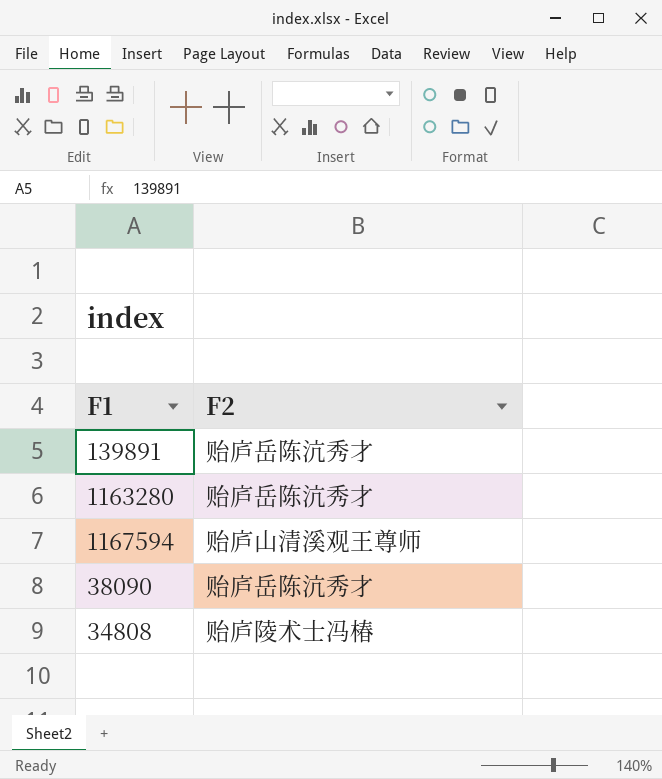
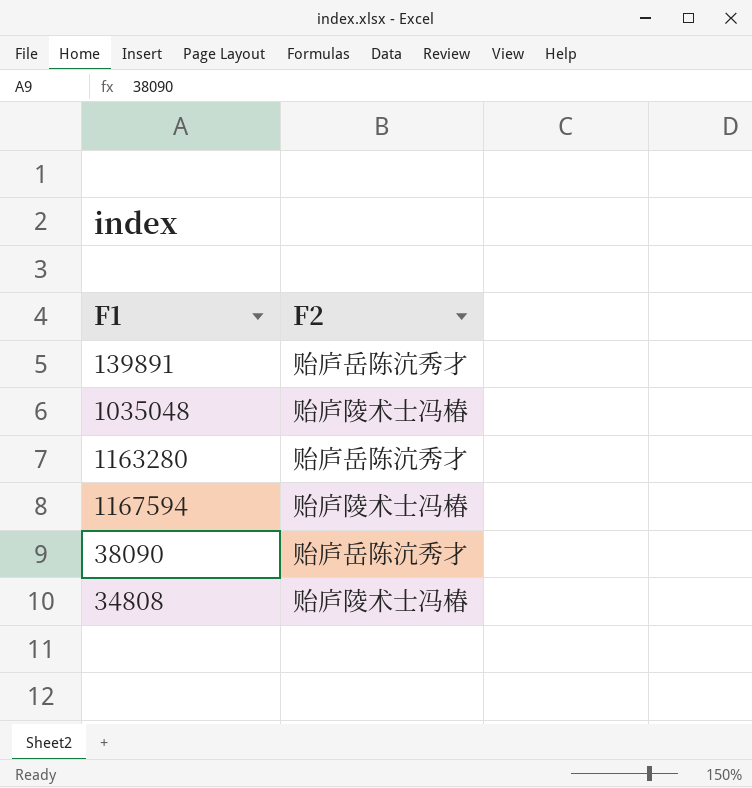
row 1035048: none -> 贻庐陵术士冯椿
1167594 | F2: 贻庐山清溪观王尊师 -> 贻庐陵术士冯椿

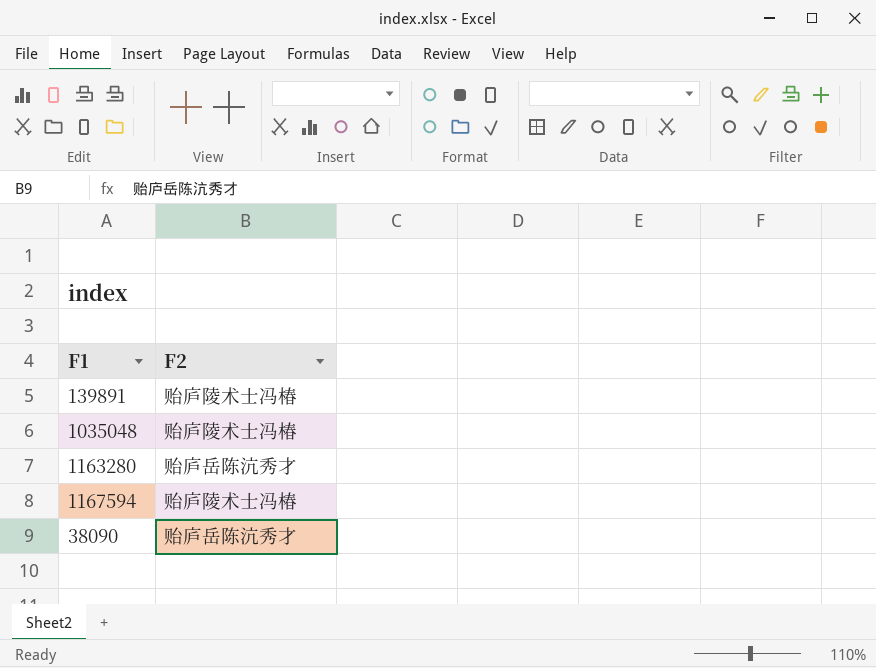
row 34808: 贻庐陵术士冯椿 -> none
139891 | F2: 贻庐岳陈沆秀才 -> 贻庐陵术士冯椿

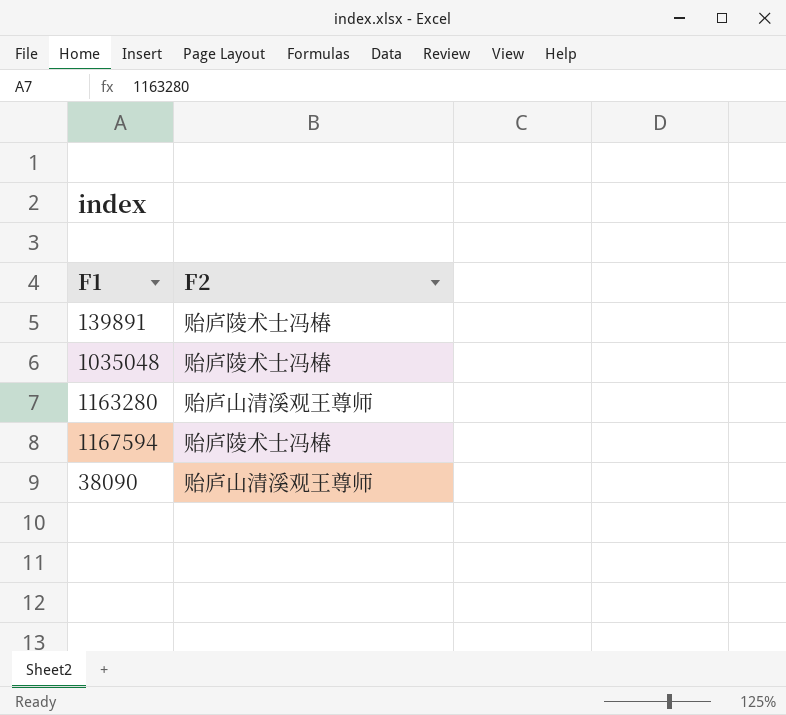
1163280 | F2: 贻庐岳陈沆秀才 -> 贻庐山清溪观王尊师
38090 | F2: 贻庐岳陈沆秀才 -> 贻庐山清溪观王尊师

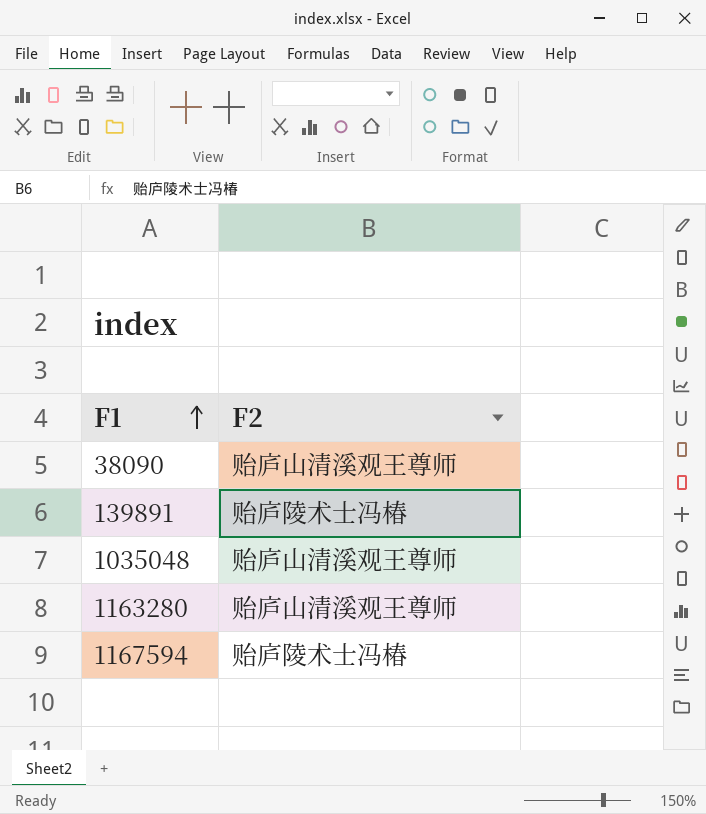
row order: none -> F1 ascending
1035048 | F2: 贻庐陵术士冯椿 -> 贻庐山清溪观王尊师

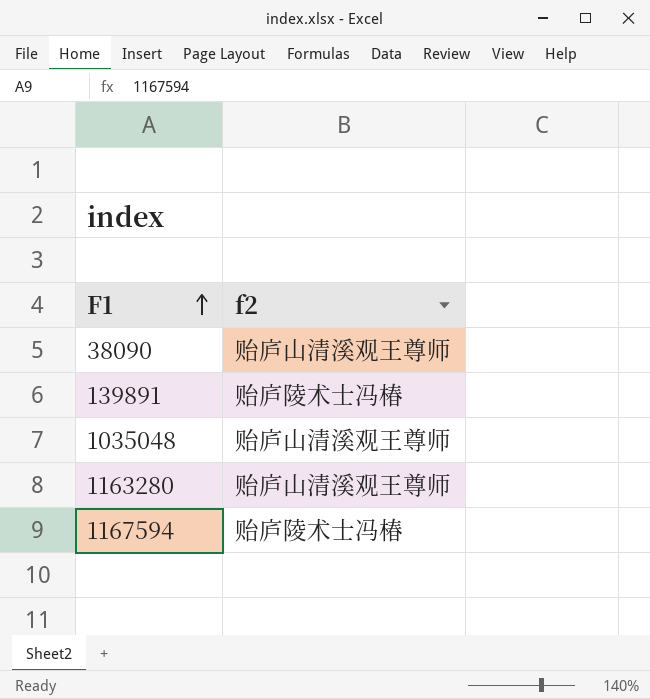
column name: F2 -> f2

